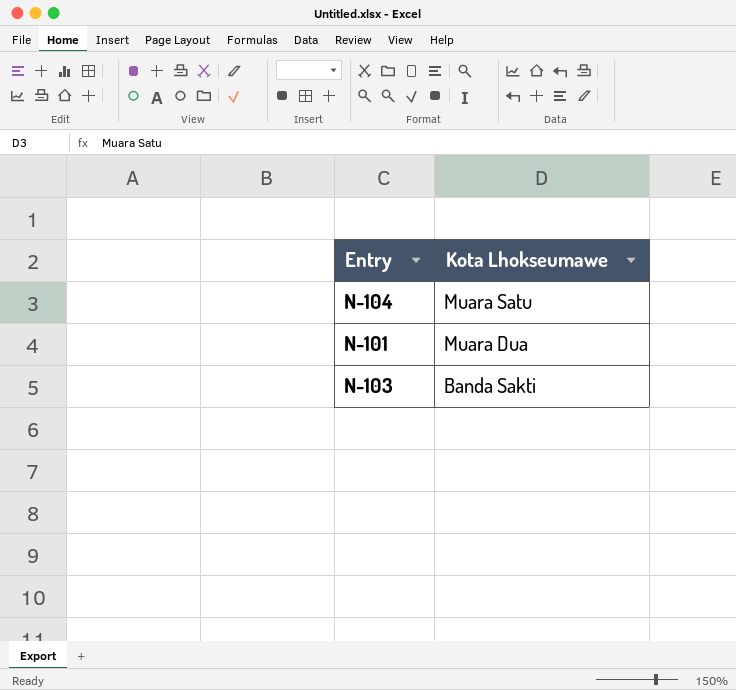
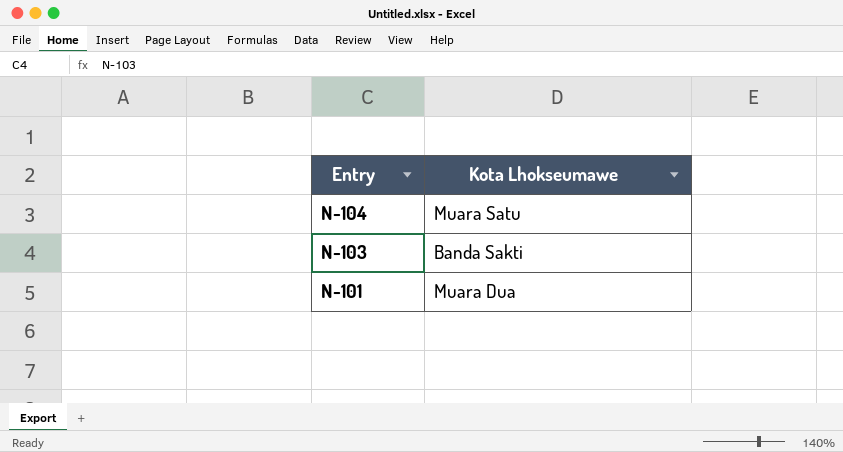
row order: Kota Lhokseumawe descending -> Entry descending

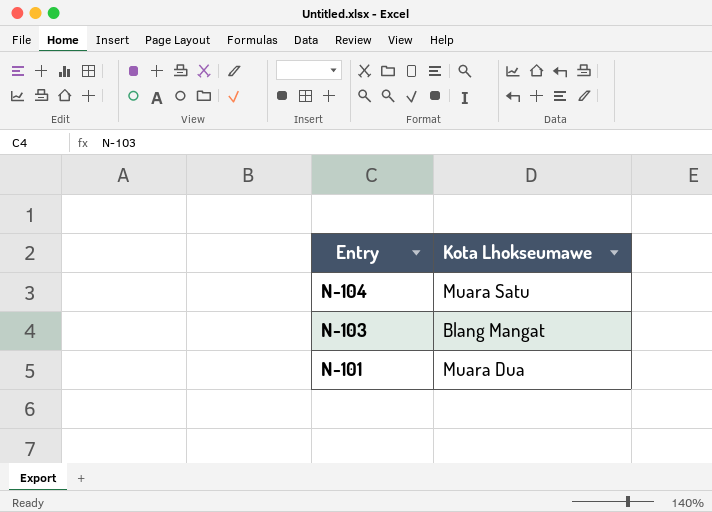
N-103 | Kota Lhokseumawe: Banda Sakti -> Blang Mangat

